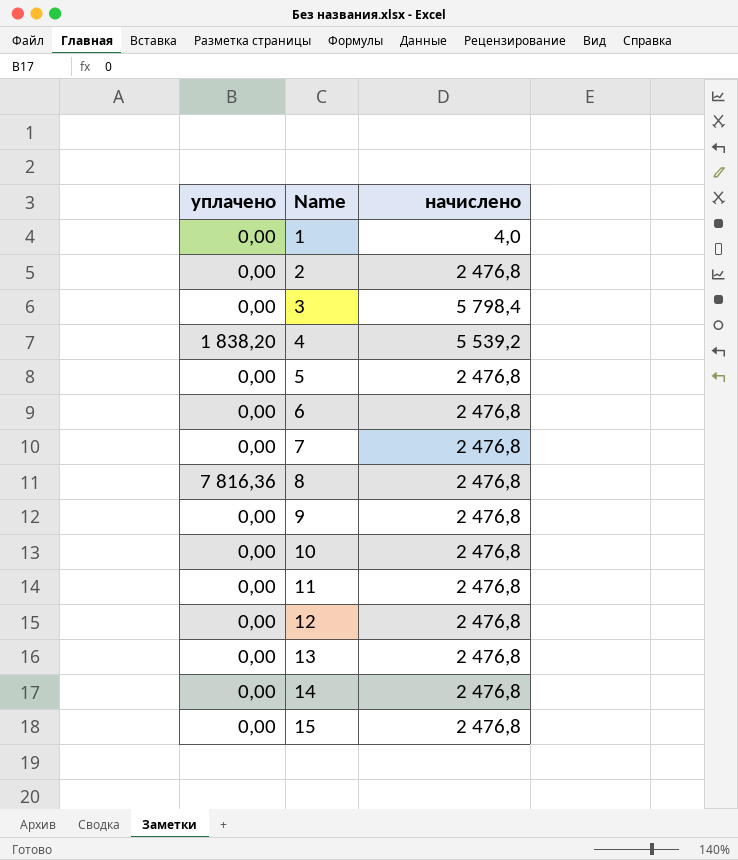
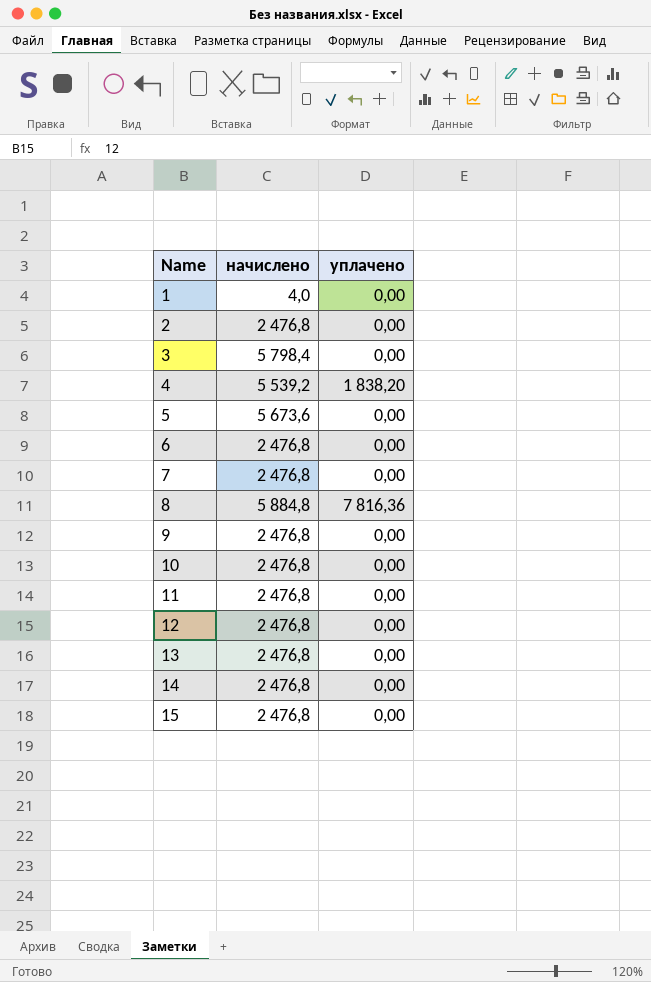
column уплачено | position: 1 -> 3
5 | начислено: 2 476,8 -> 5 673,6
8 | начислено: 2 476,8 -> 5 884,8

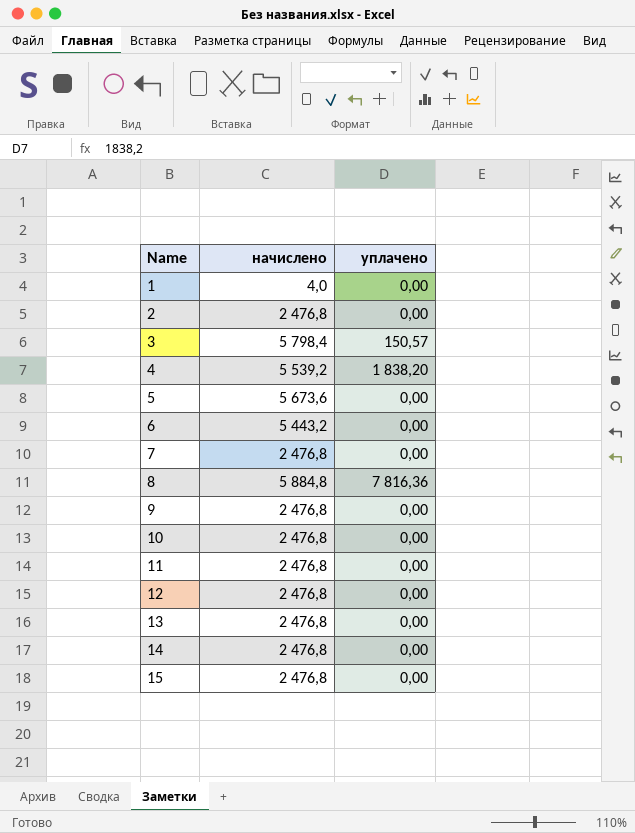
3 | уплачено: 0,00 -> 150,57
6 | начислено: 2 476,8 -> 5 443,2

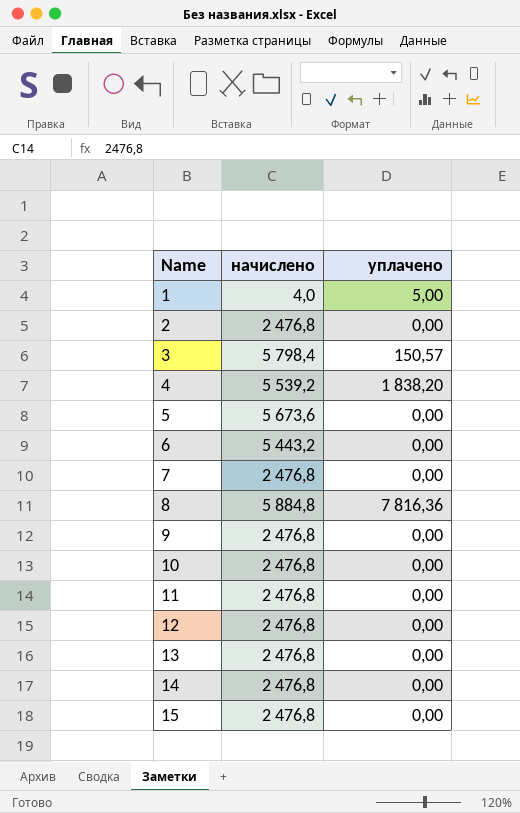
1 | уплачено: 0,00 -> 5,00

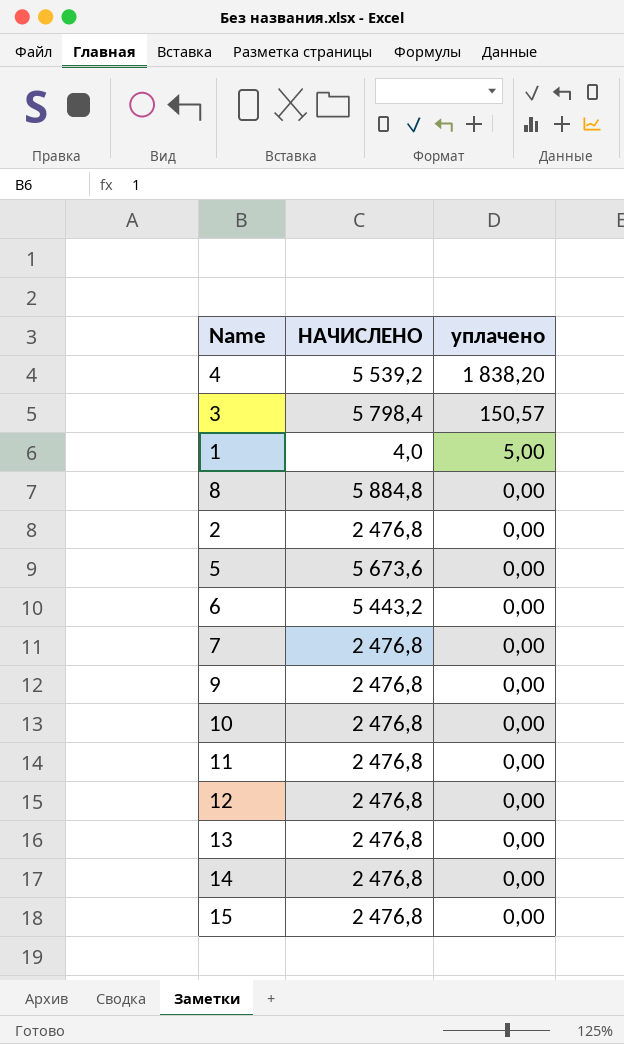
row order: Name ascending -> уплачено descending
column name: начислено -> НАЧИСЛЕНО
8 | уплачено: 7 816,36 -> 0,00

